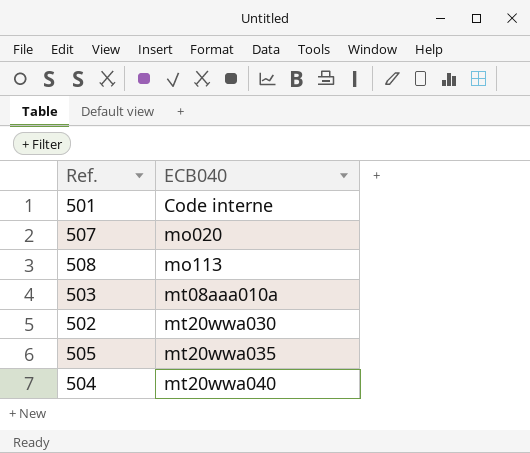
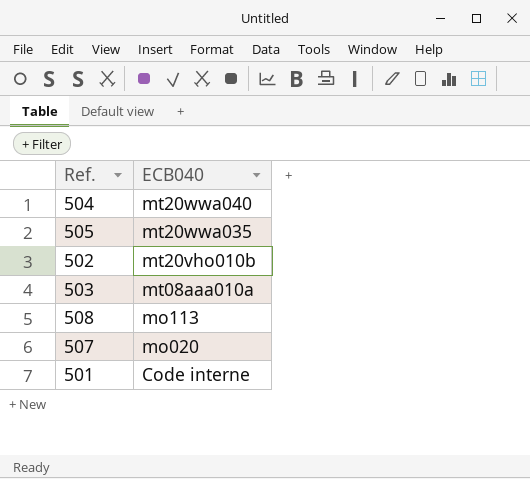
row order: ECB040 ascending -> ECB040 descending
502 | ECB040: mt20wwa030 -> mt20vho010b

